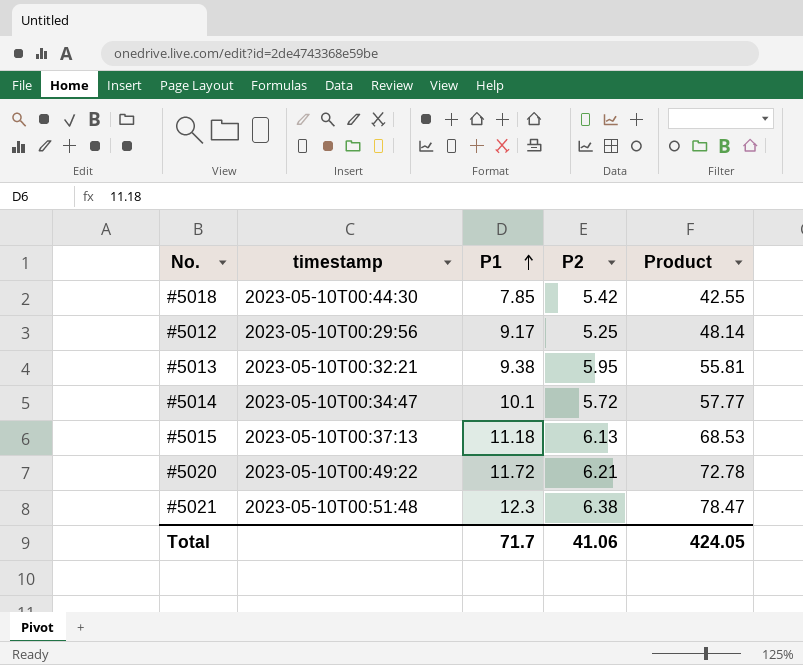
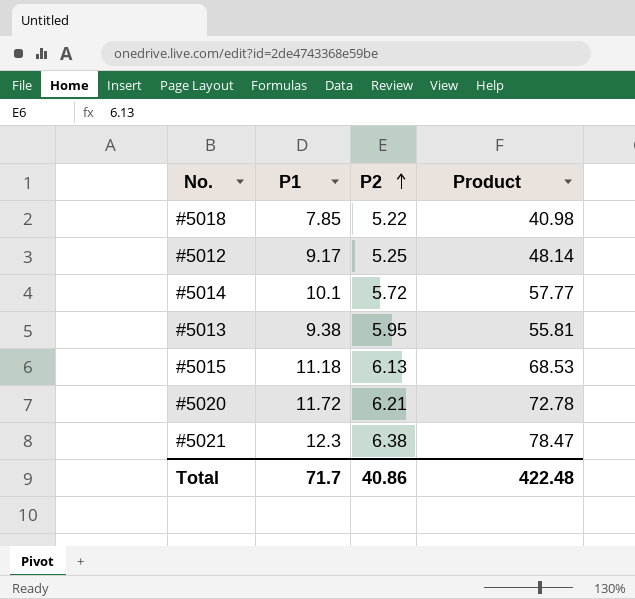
row order: P1 ascending -> P2 ascending
column timestamp | position: 2 -> none
#5018 | P2: 5.42 -> 5.22
#5018 | Product: 42.55 -> 40.98
Total | P2: 41.06 -> 40.86
Total | Product: 424.05 -> 422.48

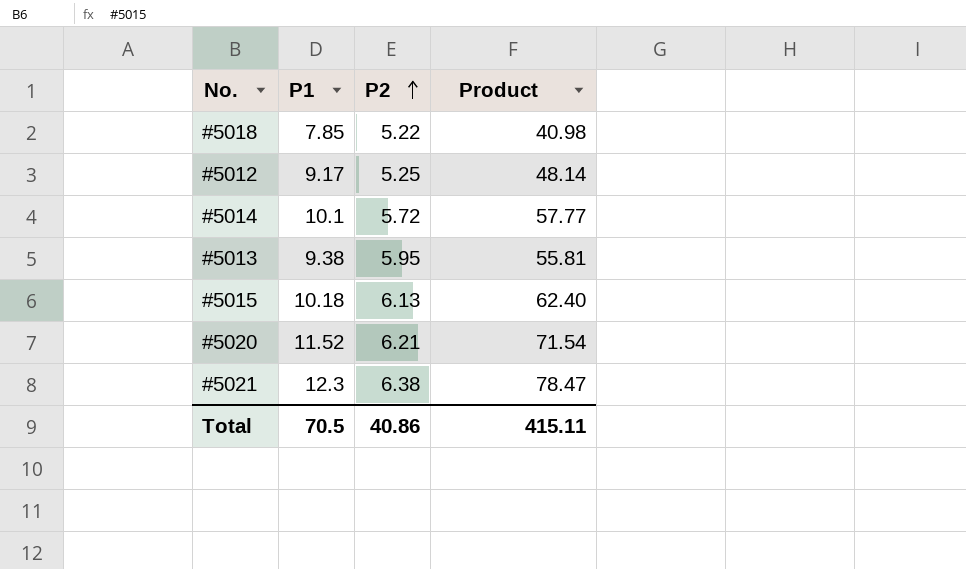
#5015 | P1: 11.18 -> 10.18
#5015 | Product: 68.53 -> 62.40
#5020 | P1: 11.72 -> 11.52
#5020 | Product: 72.78 -> 71.54
Total | P1: 71.7 -> 70.5
Total | Product: 422.48 -> 415.11

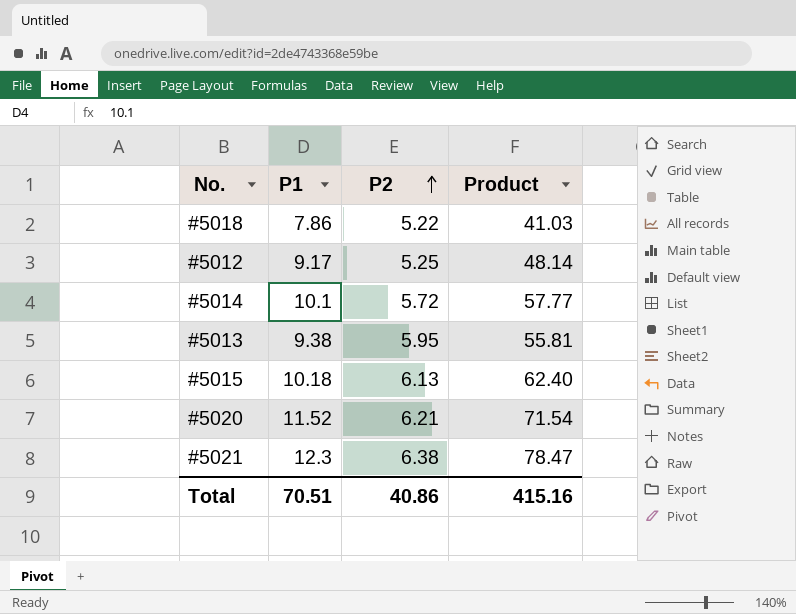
#5018 | P1: 7.85 -> 7.86
#5018 | Product: 40.98 -> 41.03
Total | P1: 70.5 -> 70.51
Total | Product: 415.11 -> 415.16

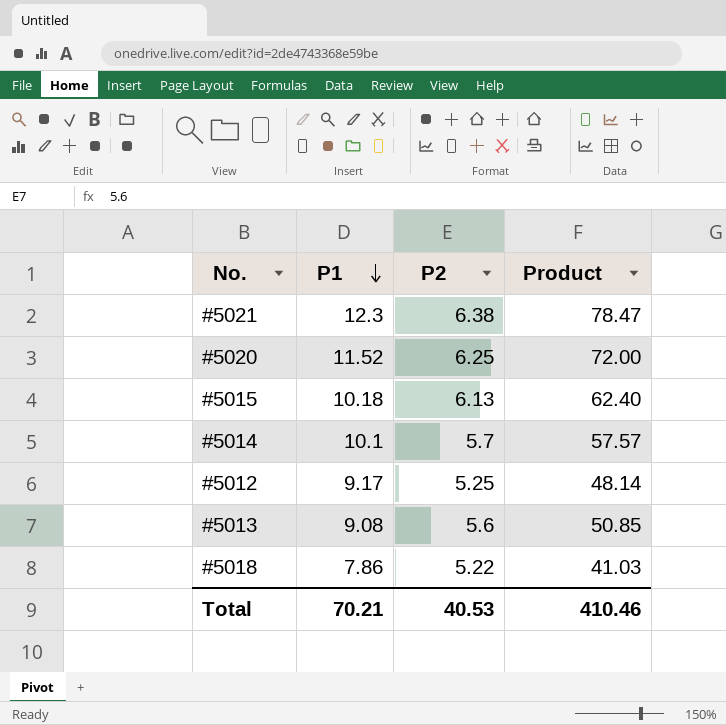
row order: P2 ascending -> P1 descending
#5020 | P2: 6.21 -> 6.25
#5020 | Product: 71.54 -> 72.00
#5014 | P2: 5.72 -> 5.7
#5014 | Product: 57.77 -> 57.57
#5013 | P1: 9.38 -> 9.08
#5013 | P2: 5.95 -> 5.6
#5013 | Product: 55.81 -> 50.85
Total | P1: 70.51 -> 70.21
Total | P2: 40.86 -> 40.53
Total | Product: 415.16 -> 410.46

